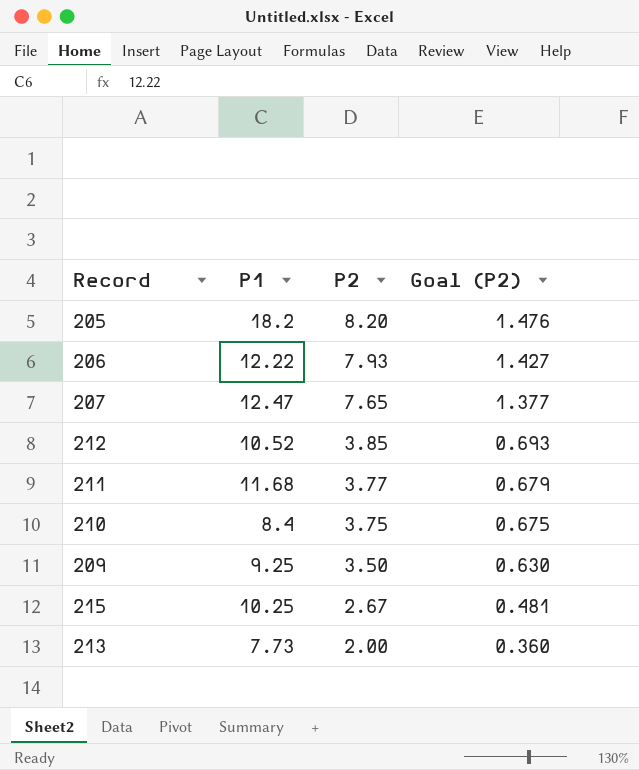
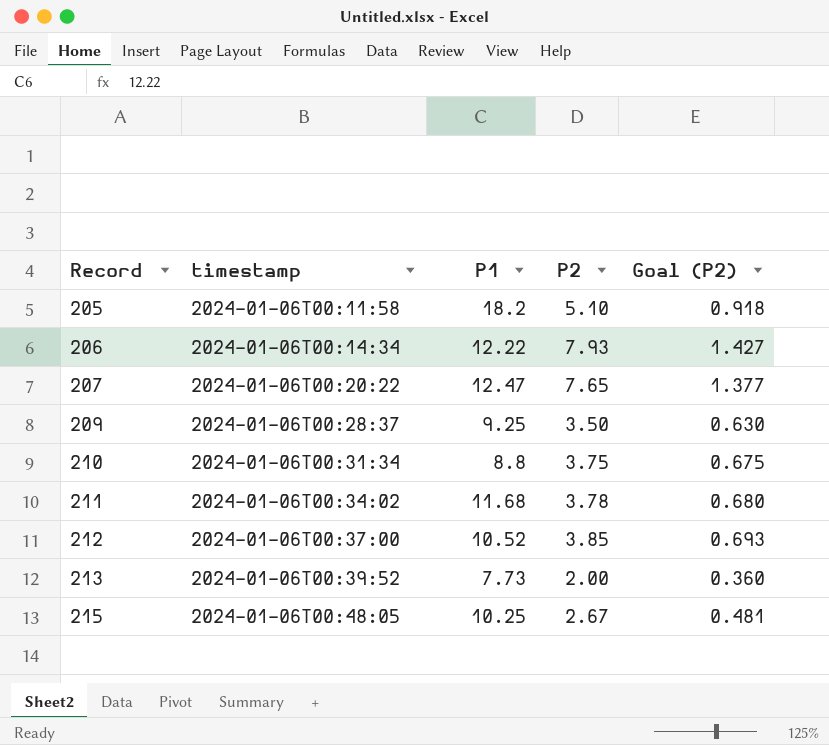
row order: P2 descending -> Record ascending
column timestamp | position: none -> 2
205 | P2: 8.20 -> 5.10
205 | Goal (P2): 1.476 -> 0.918
210 | P1: 8.4 -> 8.8
211 | P2: 3.77 -> 3.78
211 | Goal (P2): 0.679 -> 0.680

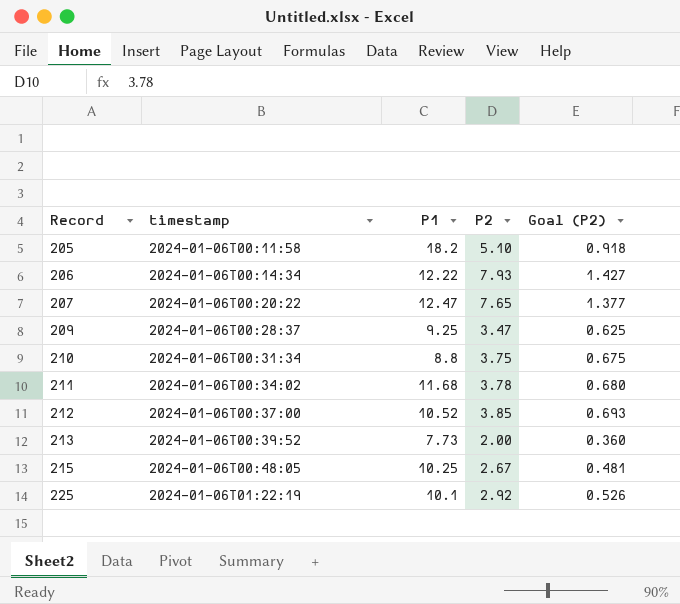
209 | P2: 3.50 -> 3.47
209 | Goal (P2): 0.630 -> 0.625
row 225: none -> 2024-01-06T01:22:19 | 10.1 | 2.92 | 0.526

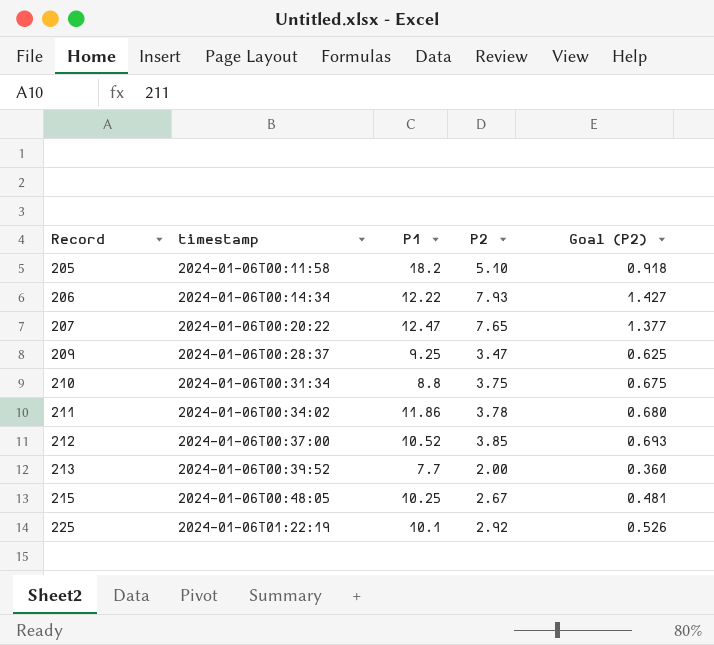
211 | P1: 11.68 -> 11.86
213 | P1: 7.73 -> 7.7

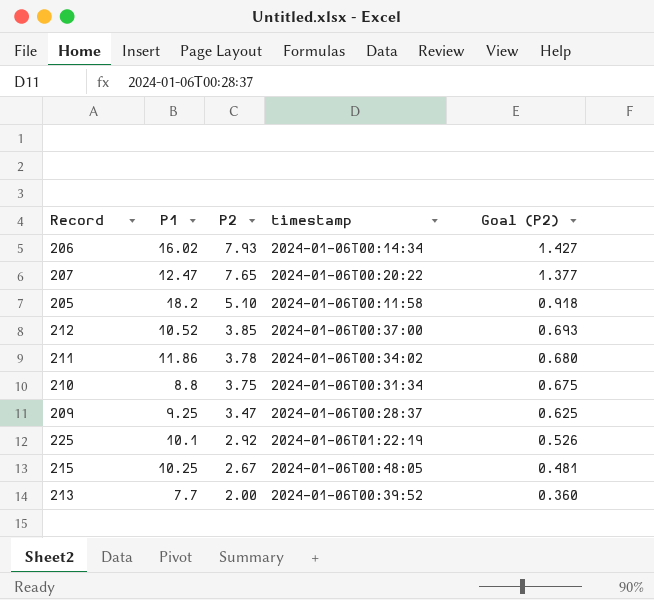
row order: Record ascending -> P2 descending
column timestamp | position: 2 -> 4
206 | P1: 12.22 -> 16.02

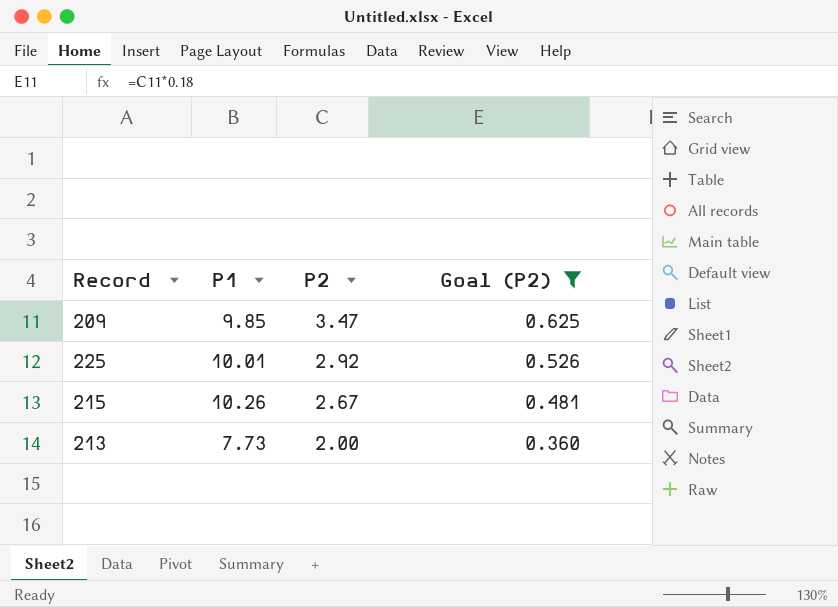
filter: none -> Goal (P2) <= 0.625
column timestamp | position: 4 -> none
209 | P1: 9.25 -> 9.85
225 | P1: 10.1 -> 10.01
215 | P1: 10.25 -> 10.26
213 | P1: 7.7 -> 7.73

